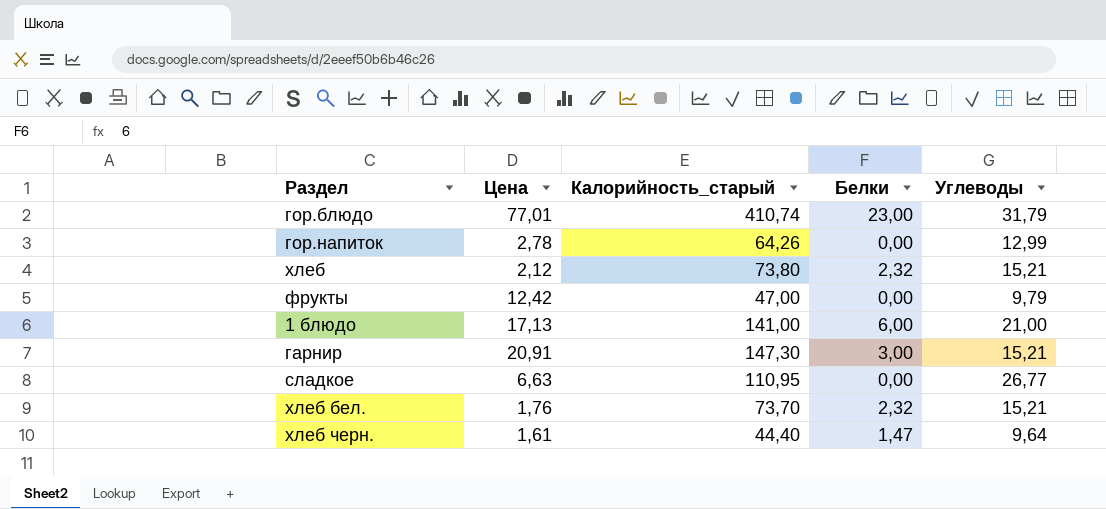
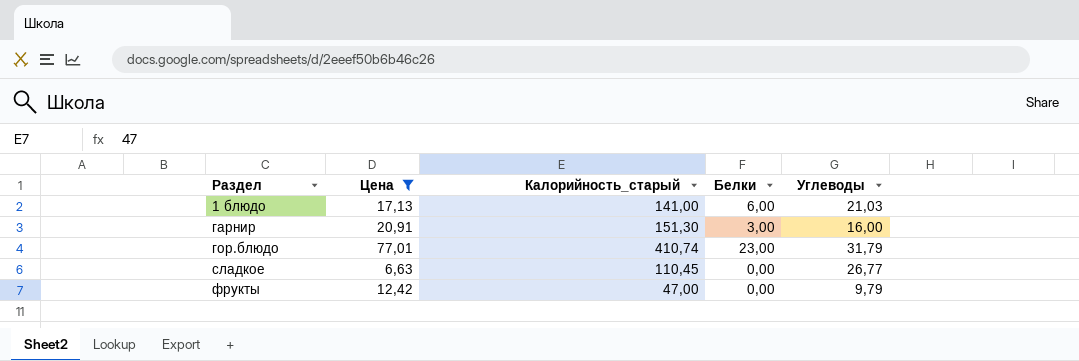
filter: none -> Цена >= 6,63
row order: none -> Раздел ascending
1 блюдо | Углеводы: 21,00 -> 21,03
гарнир | Калорийность_старый: 147,30 -> 151,30
гарнир | Углеводы: 15,21 -> 16,00
сладкое | Калорийность_старый: 110,95 -> 110,45

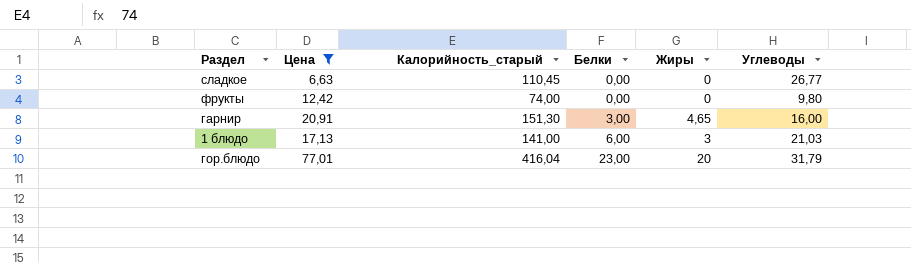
row order: Раздел ascending -> Белки ascending
column Жиры | position: none -> 5
фрукты | Калорийность_старый: 47,00 -> 74,00
фрукты | Углеводы: 9,79 -> 9,80
гор.блюдо | Калорийность_старый: 410,74 -> 416,04

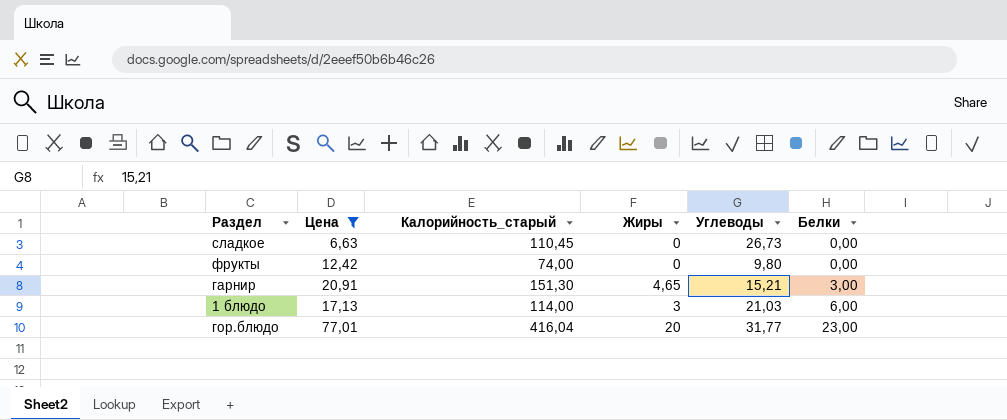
column Белки | position: 4 -> 6
сладкое | Углеводы: 26,77 -> 26,73
гарнир | Углеводы: 16,00 -> 15,21
1 блюдо | Калорийность_старый: 141,00 -> 114,00
гор.блюдо | Углеводы: 31,79 -> 31,77

